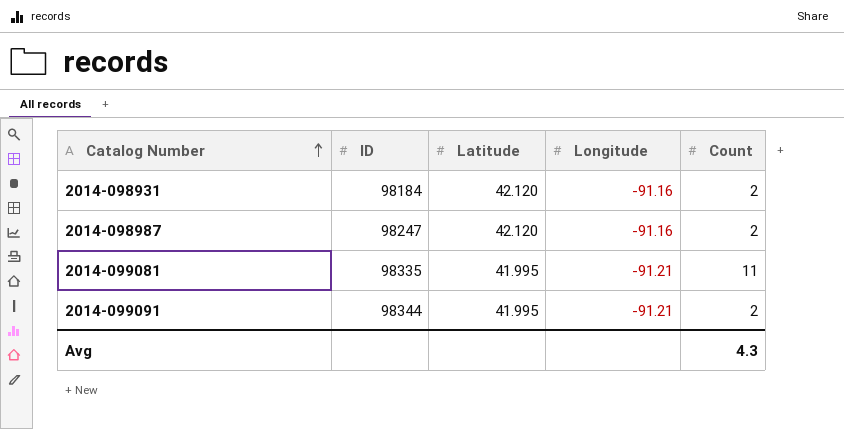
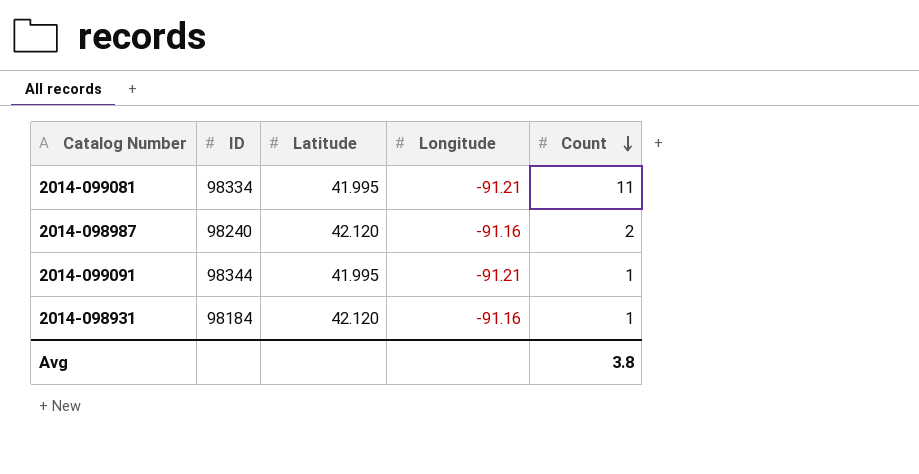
row order: Catalog Number ascending -> Count descending
2014-099081 | ID: 98335 -> 98334
2014-098987 | ID: 98247 -> 98240
2014-099091 | Count: 2 -> 1
2014-098931 | Count: 2 -> 1
Avg | Count: 4.3 -> 3.8

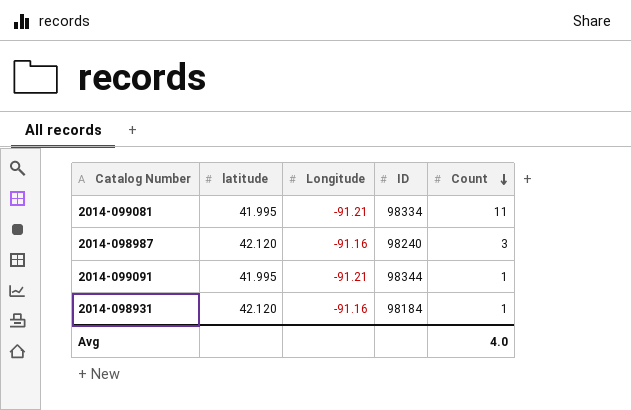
column name: Latitude -> latitude
column ID | position: 2 -> 4
2014-098987 | Count: 2 -> 3
Avg | Count: 3.8 -> 4.0

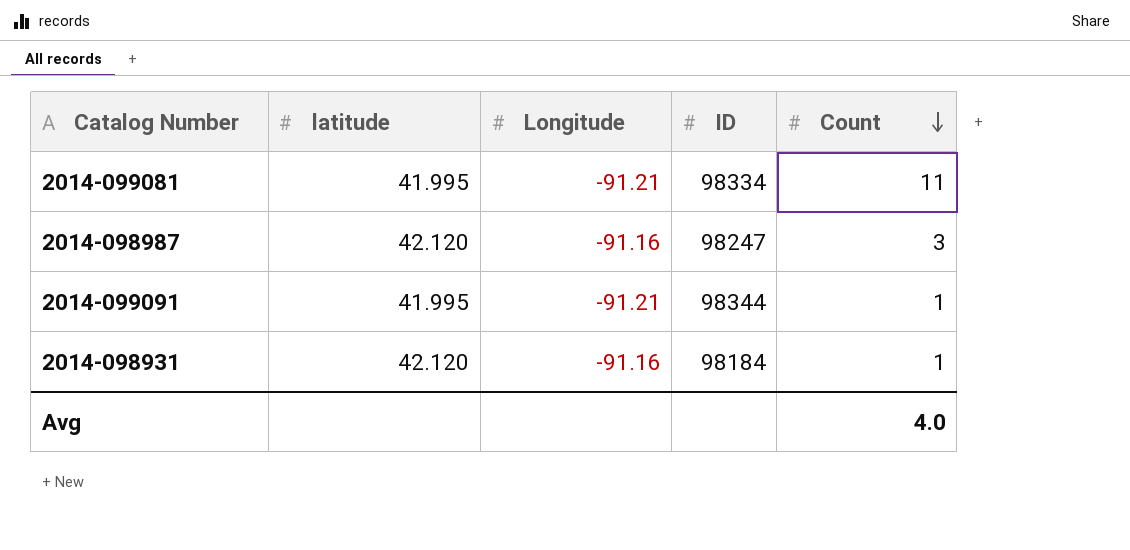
2014-098987 | ID: 98240 -> 98247

